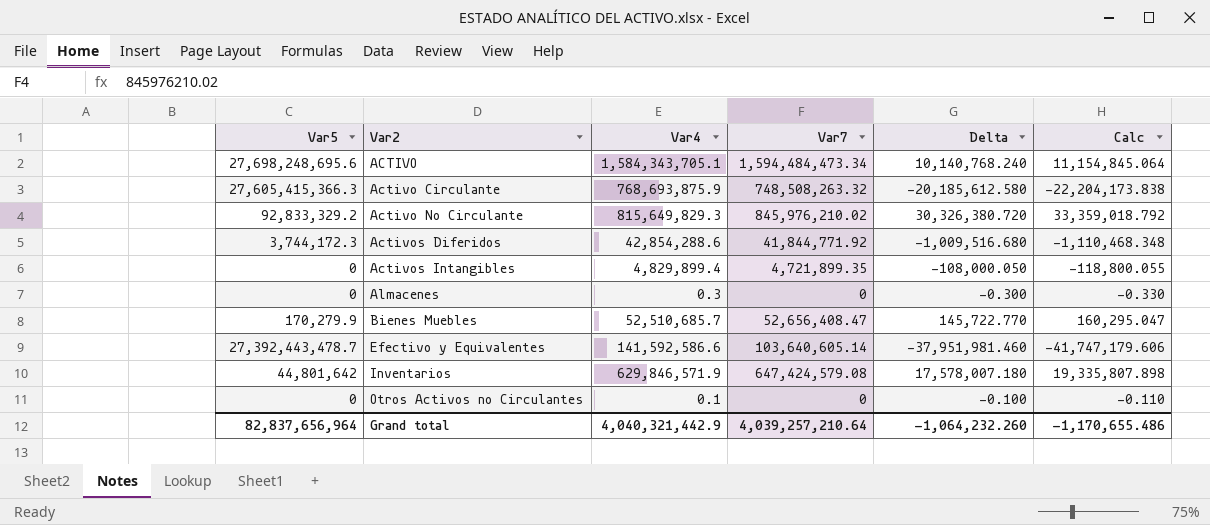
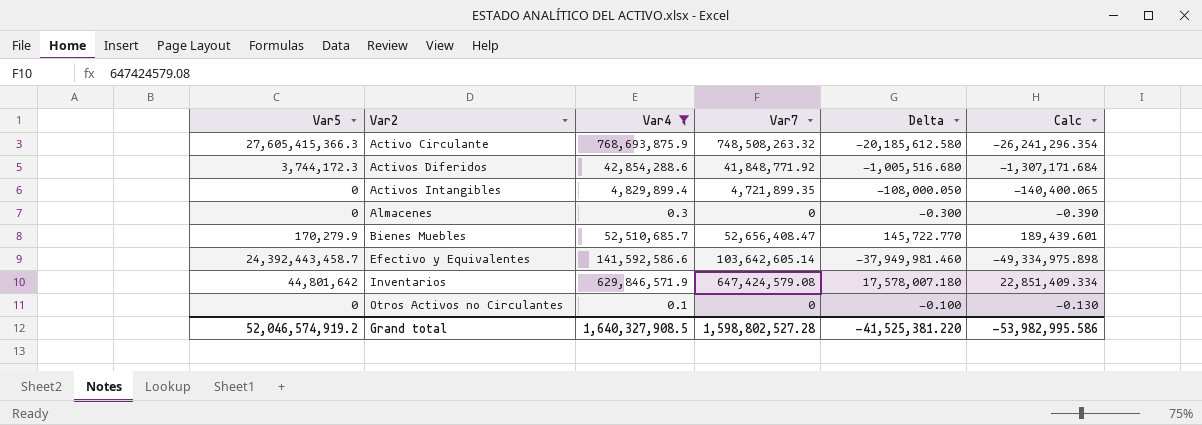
filter: none -> Var4 <= 768,693,875.9
column Calc | formula: [Delta] * 1.1 -> [Delta] * 1.3
Activos Diferidos | Var7: 41,844,771.92 -> 41,848,771.92
Activos Diferidos | Delta: -1,009,516.680 -> -1,005,516.680
Efectivo y Equivalentes | Var5: 27,392,443,478.7 -> 24,392,443,458.7
Efectivo y Equivalentes | Var7: 103,640,605.14 -> 103,642,605.14
Efectivo y Equivalentes | Delta: -37,951,981.460 -> -37,949,981.460
Grand total | Var5: 82,837,656,964 -> 52,046,574,919.2
Grand total | Var4: 4,040,321,442.9 -> 1,640,327,908.5
Grand total | Var7: 4,039,257,210.64 -> 1,598,802,527.28
Grand total | Delta: -1,064,232.260 -> -41,525,381.220
Grand total | Calc: -1,170,655.486 -> -53,982,995.586

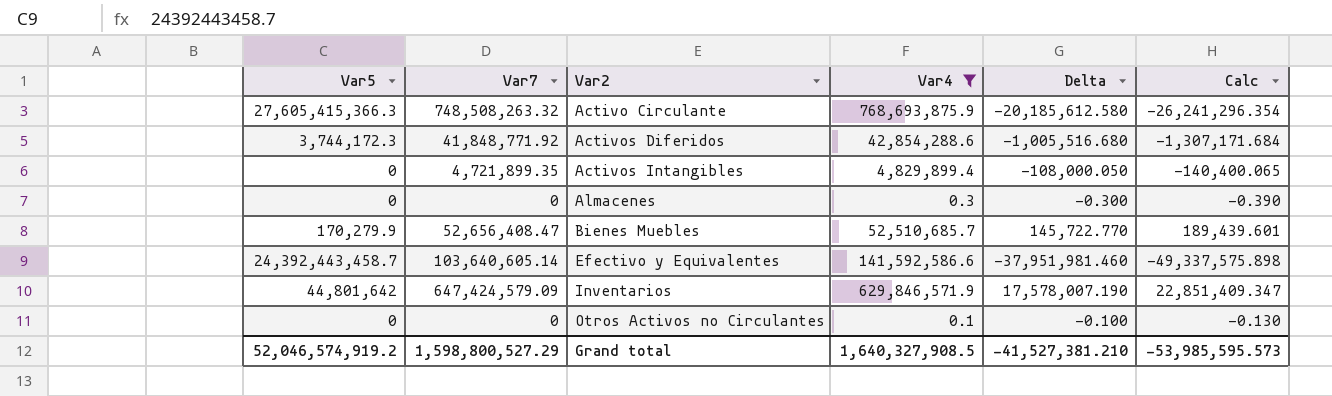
column Var7 | position: 4 -> 2
Efectivo y Equivalentes | Var7: 103,642,605.14 -> 103,640,605.14
Efectivo y Equivalentes | Delta: -37,949,981.460 -> -37,951,981.460
Efectivo y Equivalentes | Calc: -49,334,975.898 -> -49,337,575.898
Inventarios | Var7: 647,424,579.08 -> 647,424,579.09
Inventarios | Delta: 17,578,007.180 -> 17,578,007.190
Inventarios | Calc: 22,851,409.334 -> 22,851,409.347
Grand total | Var7: 1,598,802,527.28 -> 1,598,800,527.29
Grand total | Delta: -41,525,381.220 -> -41,527,381.210
Grand total | Calc: -53,982,995.586 -> -53,985,595.573

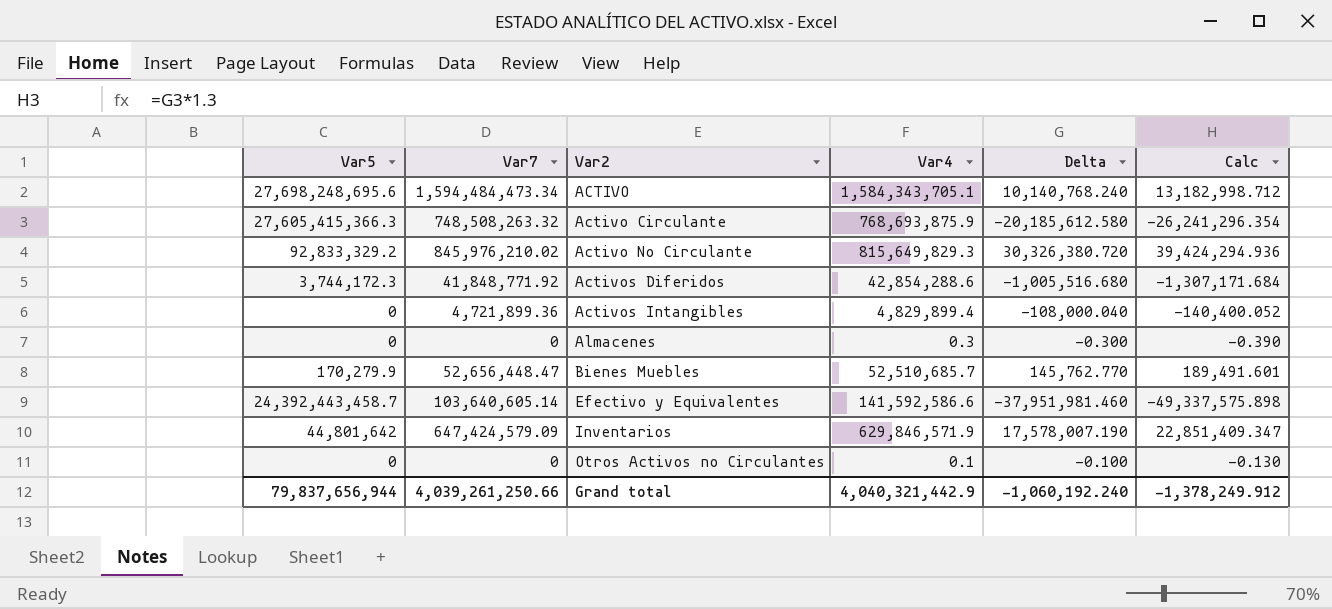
filter: Var4 <= 768,693,875.9 -> none
Activos Intangibles | Var7: 4,721,899.35 -> 4,721,899.36
Activos Intangibles | Delta: -108,000.050 -> -108,000.040
Activos Intangibles | Calc: -140,400.065 -> -140,400.052
Bienes Muebles | Var7: 52,656,408.47 -> 52,656,448.47
Bienes Muebles | Delta: 145,722.770 -> 145,762.770
Bienes Muebles | Calc: 189,439.601 -> 189,491.601
Grand total | Var5: 52,046,574,919.2 -> 79,837,656,944
Grand total | Var7: 1,598,800,527.29 -> 4,039,261,250.66
Grand total | Var4: 1,640,327,908.5 -> 4,040,321,442.9
Grand total | Delta: -41,527,381.210 -> -1,060,192.240
Grand total | Calc: -53,985,595.573 -> -1,378,249.912

